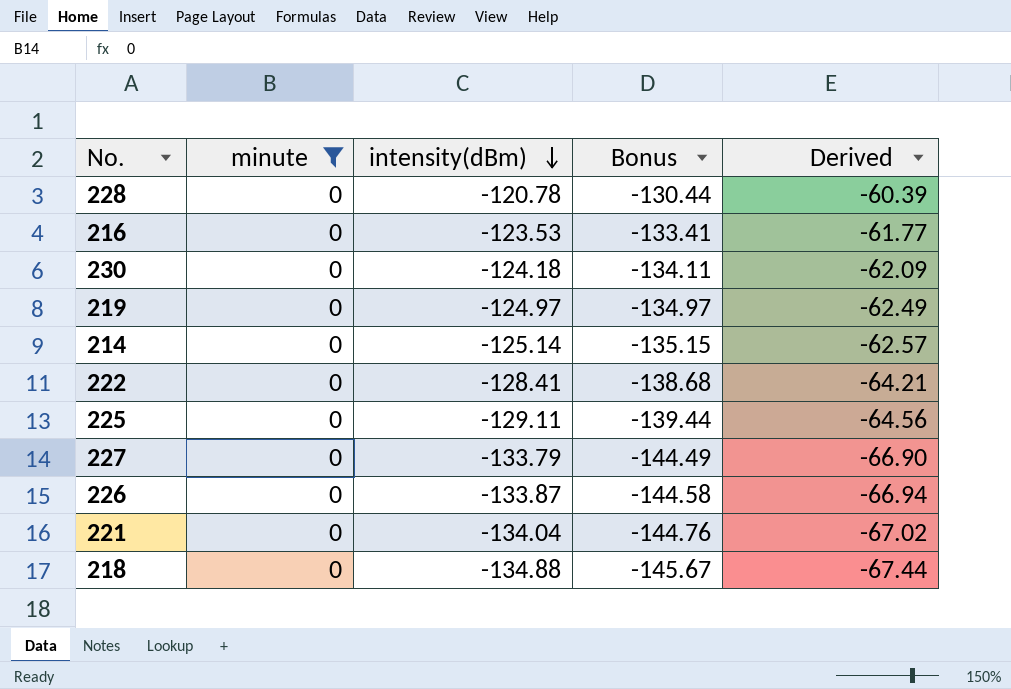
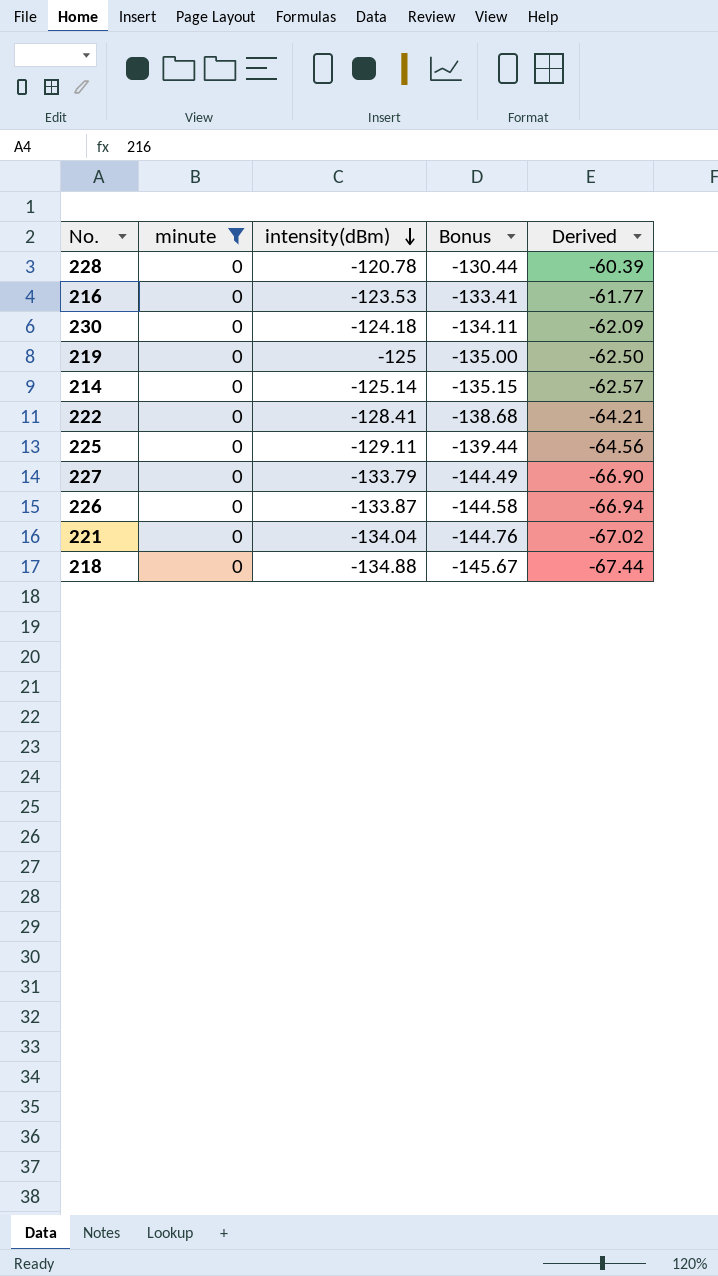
219 | intensity(dBm): -124.97 -> -125
219 | Bonus: -134.97 -> -135.00
219 | Derived: -62.49 -> -62.50

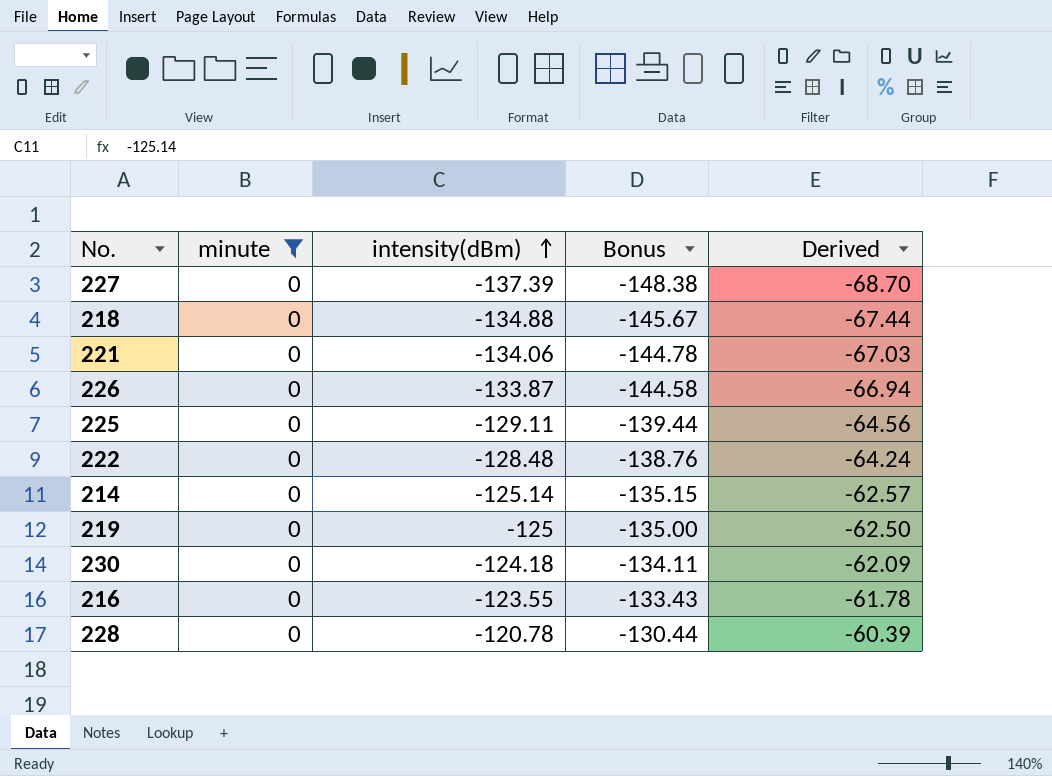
row order: intensity(dBm) descending -> intensity(dBm) ascending
227 | intensity(dBm): -133.79 -> -137.39
227 | Bonus: -144.49 -> -148.38
227 | Derived: -66.90 -> -68.70
221 | intensity(dBm): -134.04 -> -134.06
221 | Bonus: -144.76 -> -144.78
221 | Derived: -67.02 -> -67.03
222 | intensity(dBm): -128.41 -> -128.48
222 | Bonus: -138.68 -> -138.76
222 | Derived: -64.21 -> -64.24
216 | intensity(dBm): -123.53 -> -123.55
216 | Bonus: -133.41 -> -133.43
216 | Derived: -61.77 -> -61.78

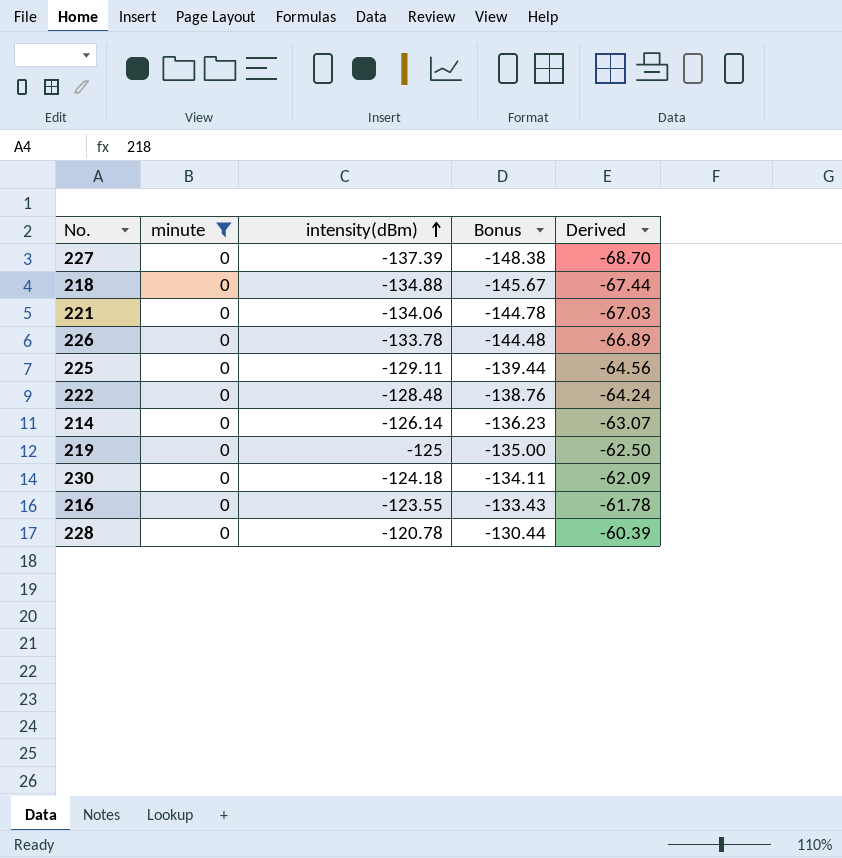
226 | intensity(dBm): -133.87 -> -133.78
226 | Bonus: -144.58 -> -144.48
226 | Derived: -66.94 -> -66.89
214 | intensity(dBm): -125.14 -> -126.14
214 | Bonus: -135.15 -> -136.23
214 | Derived: -62.57 -> -63.07

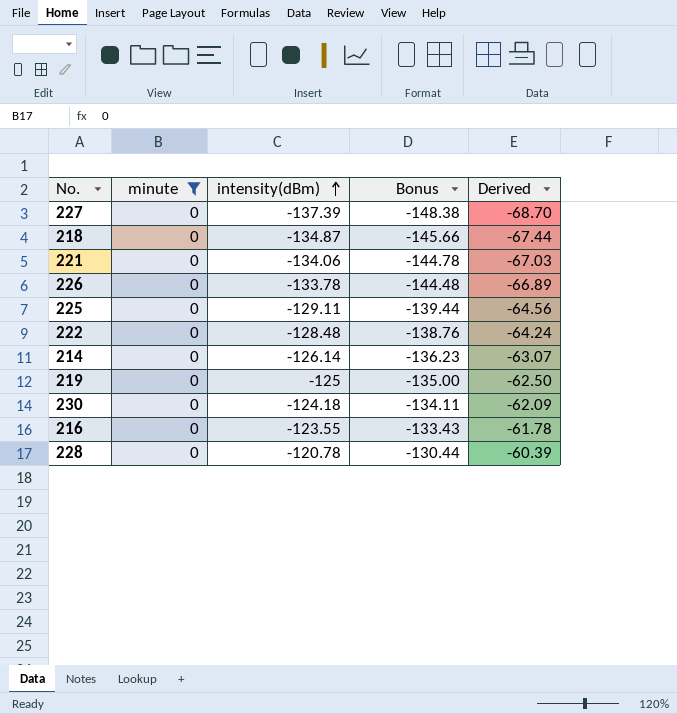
218 | intensity(dBm): -134.88 -> -134.87
218 | Bonus: -145.67 -> -145.66

